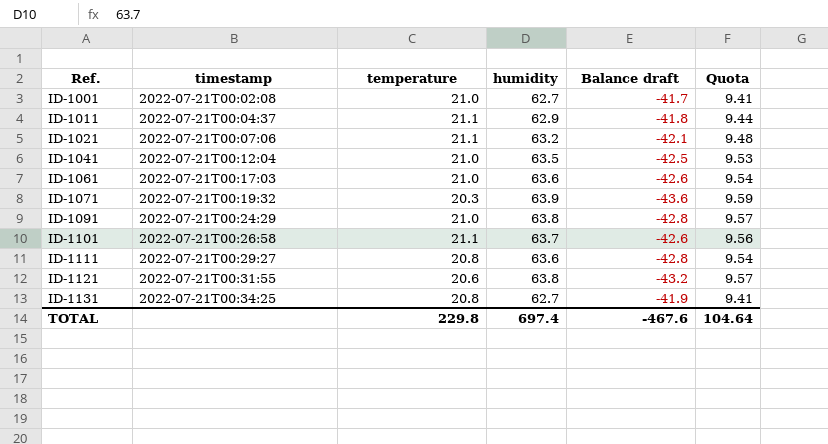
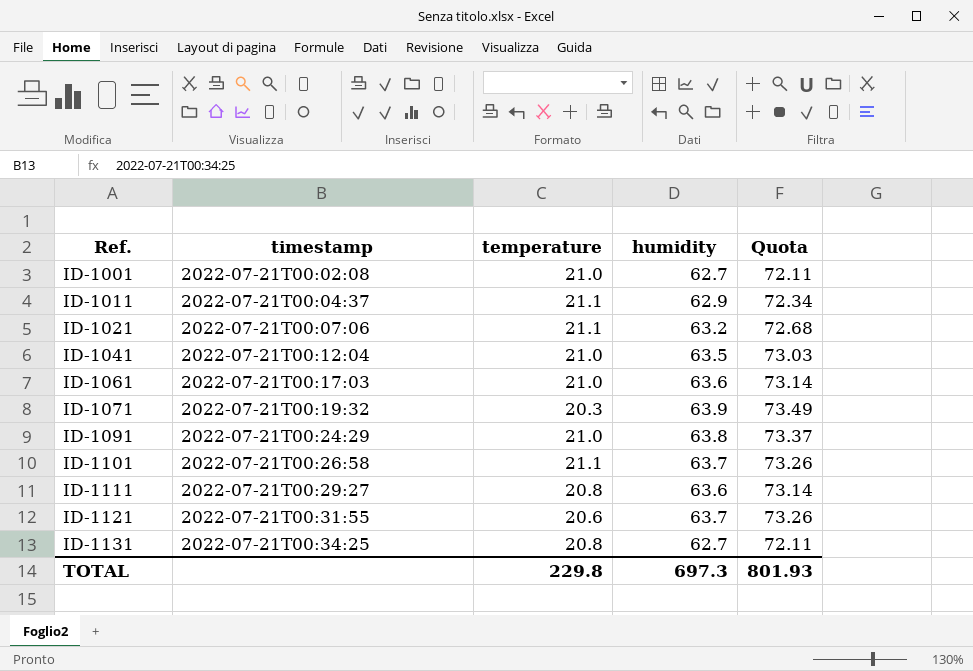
column Balance draft | formula: [temperature] - [humidity] -> none
column Quota | formula: [humidity] * 0.15 -> [humidity] * 1.15
ID-1121 | humidity: 63.8 -> 63.7
TOTAL | humidity: 697.4 -> 697.3
TOTAL | Quota: 104.64 -> 801.93

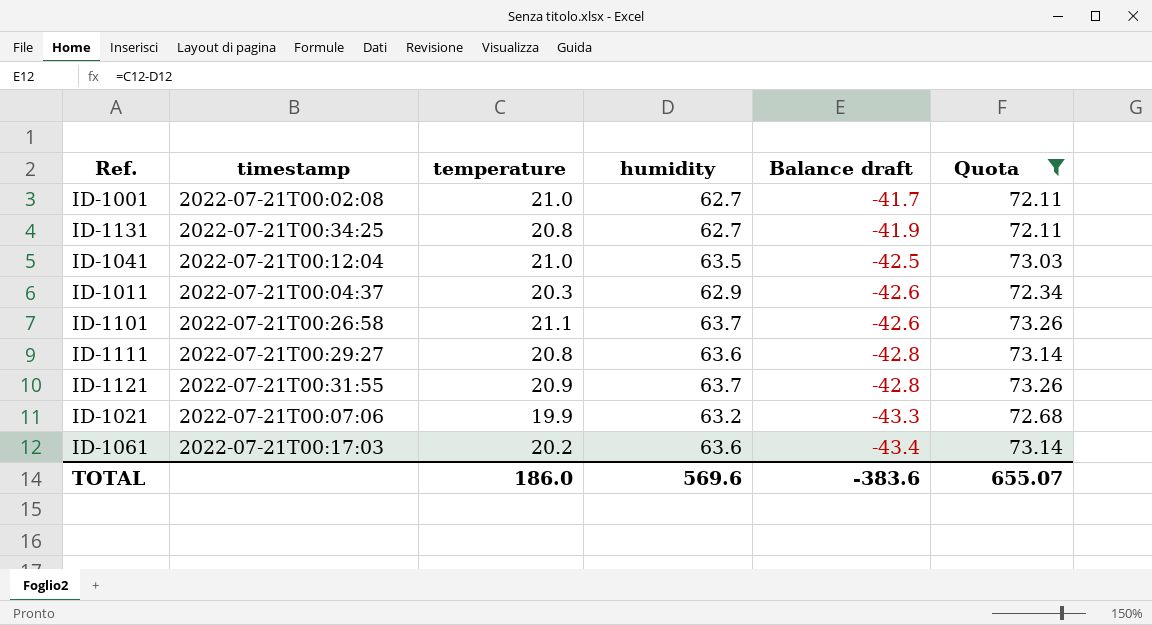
filter: none -> Quota <= 73.26
row order: Ref. ascending -> Balance draft descending
column Balance draft | formula: none -> [temperature] - [humidity]
ID-1011 | temperature: 21.1 -> 20.3
ID-1121 | temperature: 20.6 -> 20.9
ID-1021 | temperature: 21.1 -> 19.9
ID-1061 | temperature: 21.0 -> 20.2
TOTAL | temperature: 229.8 -> 186.0
TOTAL | humidity: 697.3 -> 569.6
TOTAL | Quota: 801.93 -> 655.07

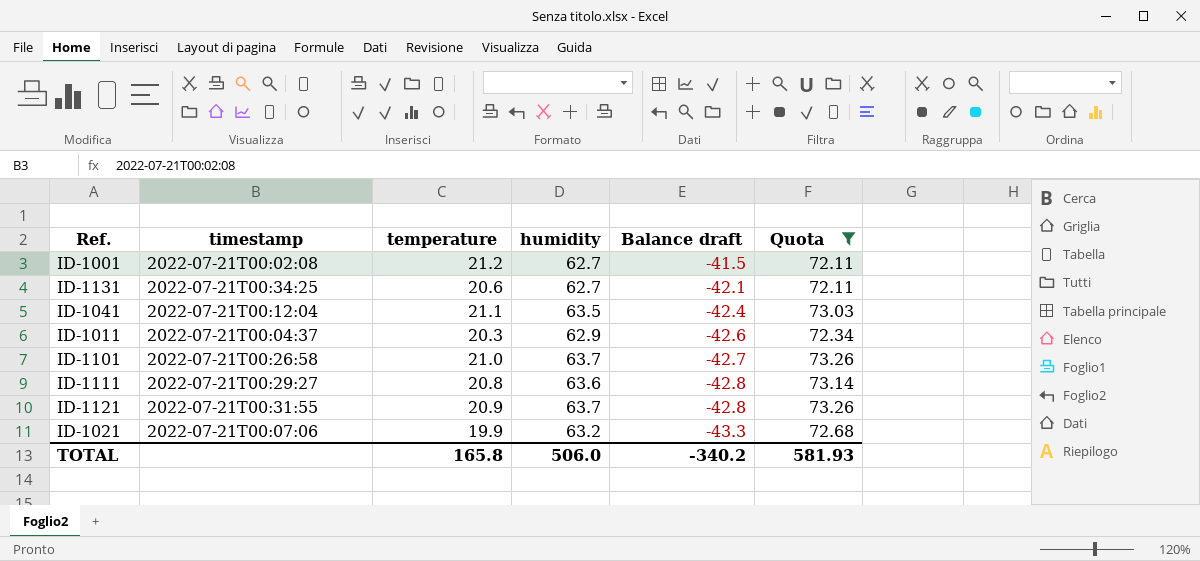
row ID-1061: 2022-07-21T00:17:03 | 20.2 | 63.6 | -43.4 | 73.14 -> none
ID-1001 | temperature: 21.0 -> 21.2
ID-1001 | Balance draft: -41.7 -> -41.5
ID-1131 | temperature: 20.8 -> 20.6
ID-1131 | Balance draft: -41.9 -> -42.1
ID-1041 | temperature: 21.0 -> 21.1
ID-1041 | Balance draft: -42.5 -> -42.4
ID-1101 | temperature: 21.1 -> 21.0
ID-1101 | Balance draft: -42.6 -> -42.7
TOTAL | temperature: 186.0 -> 165.8
TOTAL | humidity: 569.6 -> 506.0
TOTAL | Balance draft: -383.6 -> -340.2
TOTAL | Quota: 655.07 -> 581.93

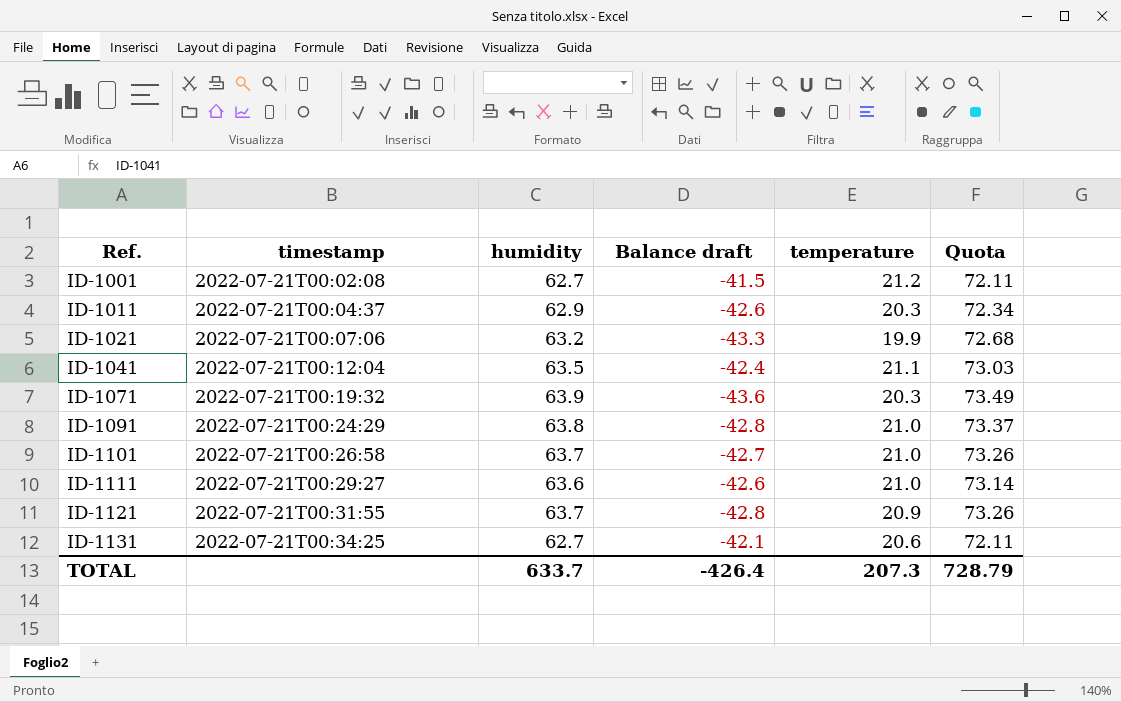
filter: Quota <= 73.26 -> none
row order: Balance draft descending -> Ref. ascending
column temperature | position: 3 -> 5
ID-1111 | Balance draft: -42.8 -> -42.6
ID-1111 | temperature: 20.8 -> 21.0
TOTAL | humidity: 506.0 -> 633.7
TOTAL | Balance draft: -340.2 -> -426.4
TOTAL | temperature: 165.8 -> 207.3
TOTAL | Quota: 581.93 -> 728.79

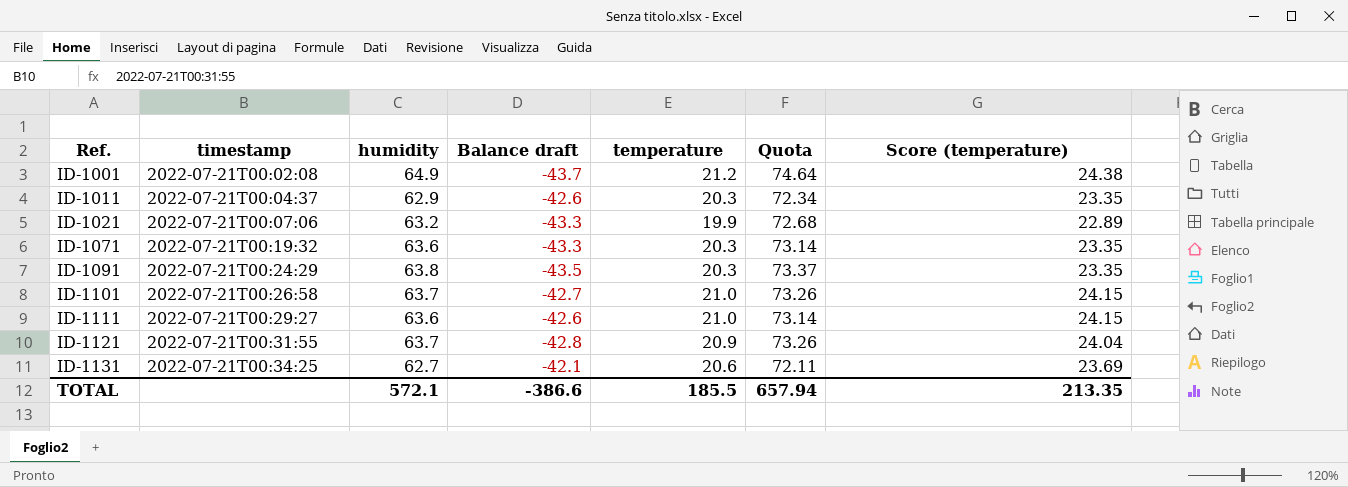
column Score (temperature) | formula: none -> [temperature] * 1.15
row ID-1041: 2022-07-21T00:12:04 | 63.5 | -42.4 | 21.1 | 73.03 -> none
ID-1001 | humidity: 62.7 -> 64.9
ID-1001 | Balance draft: -41.5 -> -43.7
ID-1001 | Quota: 72.11 -> 74.64
ID-1071 | humidity: 63.9 -> 63.6
ID-1071 | Balance draft: -43.6 -> -43.3
ID-1071 | Quota: 73.49 -> 73.14
ID-1091 | Balance draft: -42.8 -> -43.5
ID-1091 | temperature: 21.0 -> 20.3
TOTAL | humidity: 633.7 -> 572.1
TOTAL | Balance draft: -426.4 -> -386.6
TOTAL | temperature: 207.3 -> 185.5
TOTAL | Quota: 728.79 -> 657.94

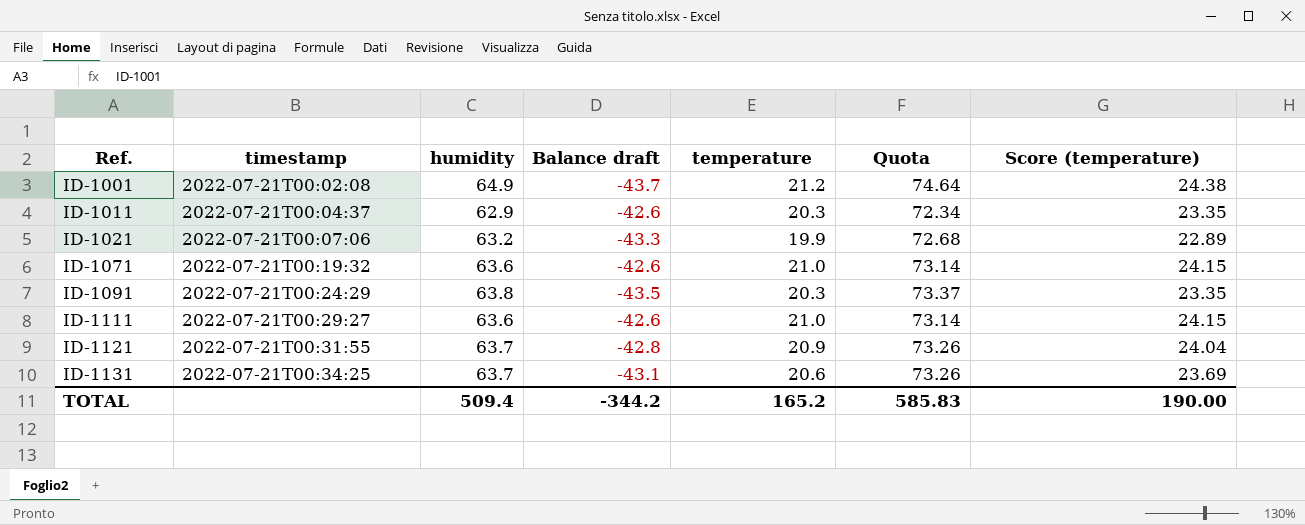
row ID-1101: 2022-07-21T00:26:58 | 63.7 | -42.7 | 21.0 | 73.26 | 24.15 -> none
ID-1071 | Balance draft: -43.3 -> -42.6
ID-1071 | temperature: 20.3 -> 21.0
ID-1071 | Score (temperature): 23.35 -> 24.15
ID-1131 | humidity: 62.7 -> 63.7
ID-1131 | Balance draft: -42.1 -> -43.1
ID-1131 | Quota: 72.11 -> 73.26
TOTAL | humidity: 572.1 -> 509.4
TOTAL | Balance draft: -386.6 -> -344.2
TOTAL | temperature: 185.5 -> 165.2
TOTAL | Quota: 657.94 -> 585.83
TOTAL | Score (temperature): 213.35 -> 190.00

